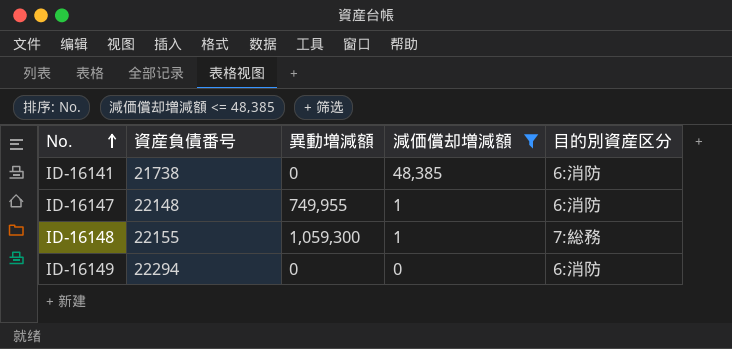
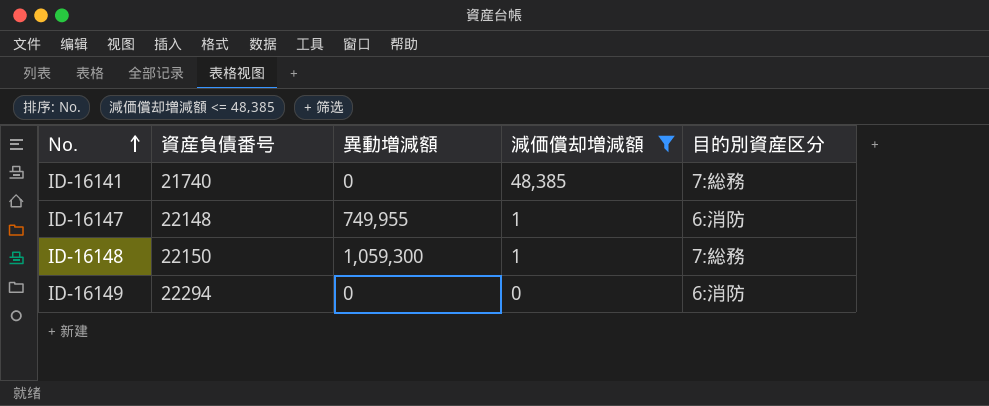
ID-16141 | 資産負債番号: 21738 -> 21740
ID-16141 | 目的別資産区分: 6:消防 -> 7:総務
ID-16148 | 資産負債番号: 22155 -> 22150

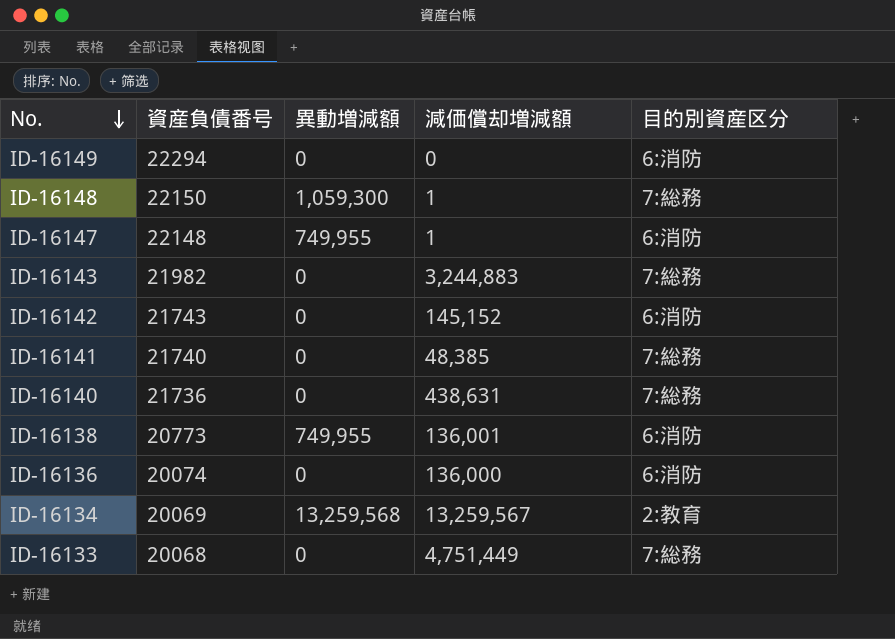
filter: 減価償却増減額 <= 48,385 -> none
row order: No. ascending -> No. descending

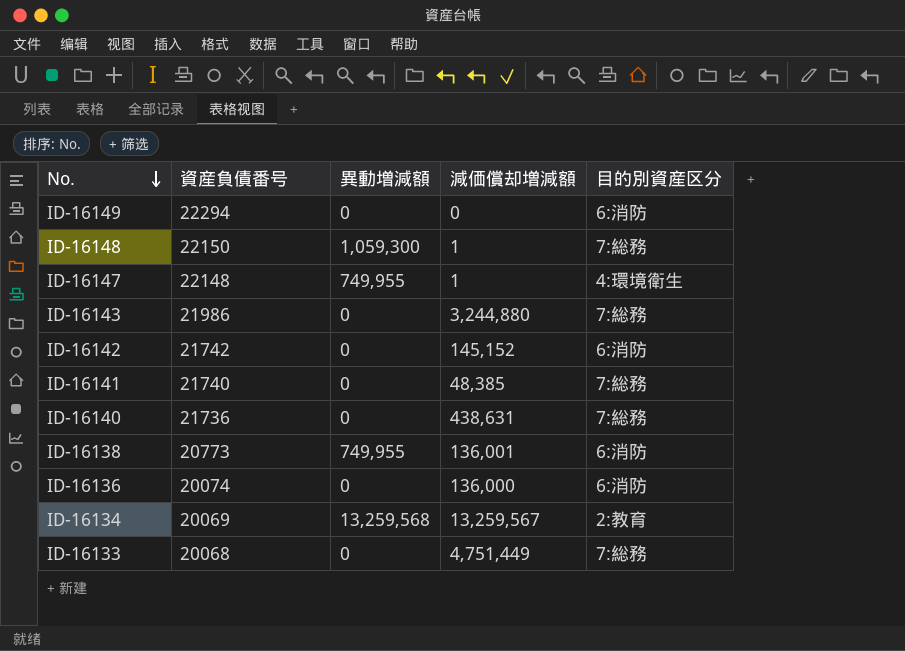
ID-16147 | 目的別資産区分: 6:消防 -> 4:環境衛生
ID-16143 | 資産負債番号: 21982 -> 21986
ID-16143 | 減価償却増減額: 3,244,883 -> 3,244,880
ID-16142 | 資産負債番号: 21743 -> 21742

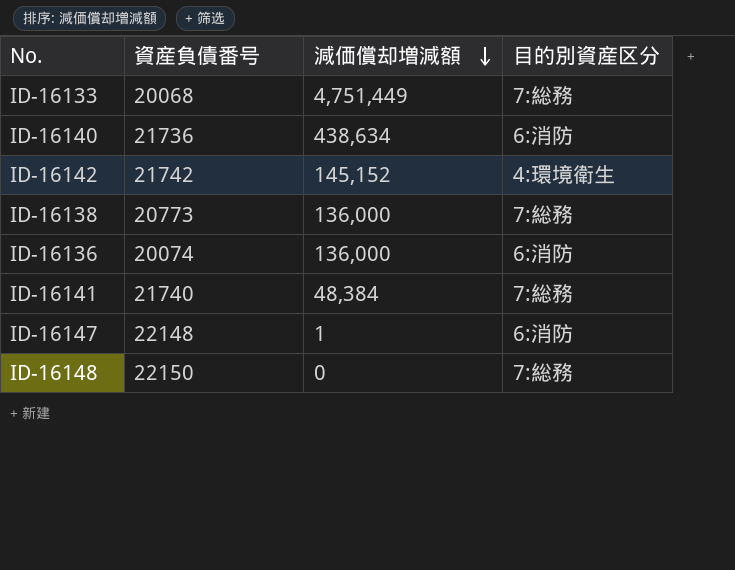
row order: No. descending -> 減価償却増減額 descending
column 異動増減額 | position: 3 -> none
row ID-16149: 22294 | 0 | 0 | 6:消防 -> none
row ID-16143: 21986 | 0 | 3,244,880 | 7:総務 -> none
row ID-16134: 20069 | 13,259,568 | 13,259,567 | 2:教育 -> none
ID-16140 | 減価償却増減額: 438,631 -> 438,634
ID-16140 | 目的別資産区分: 7:総務 -> 6:消防
ID-16142 | 目的別資産区分: 6:消防 -> 4:環境衛生
ID-16138 | 減価償却増減額: 136,001 -> 136,000
ID-16138 | 目的別資産区分: 6:消防 -> 7:総務
ID-16141 | 減価償却増減額: 48,385 -> 48,384
ID-16147 | 目的別資産区分: 4:環境衛生 -> 6:消防
ID-16148 | 減価償却増減額: 1 -> 0

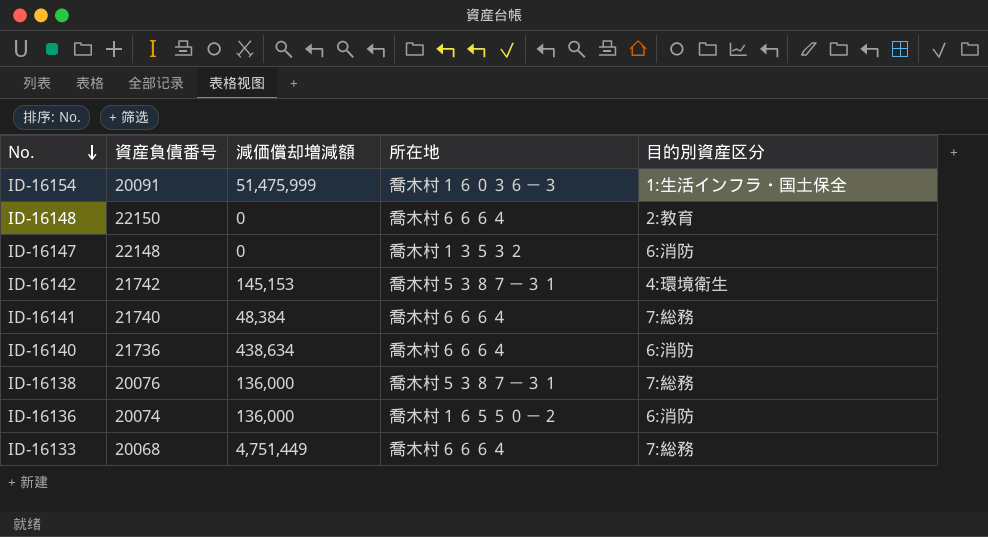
row order: 減価償却増減額 descending -> No. descending
column 所在地 | position: none -> 4
row ID-16154: none -> 20091 | 51,475,999 | 喬木村１６０３６－３ | 1:生活インフラ・国土保全
ID-16148 | 目的別資産区分: 7:総務 -> 2:教育
ID-16147 | 減価償却増減額: 1 -> 0
ID-16142 | 減価償却増減額: 145,152 -> 145,153
ID-16138 | 資産負債番号: 20773 -> 20076

